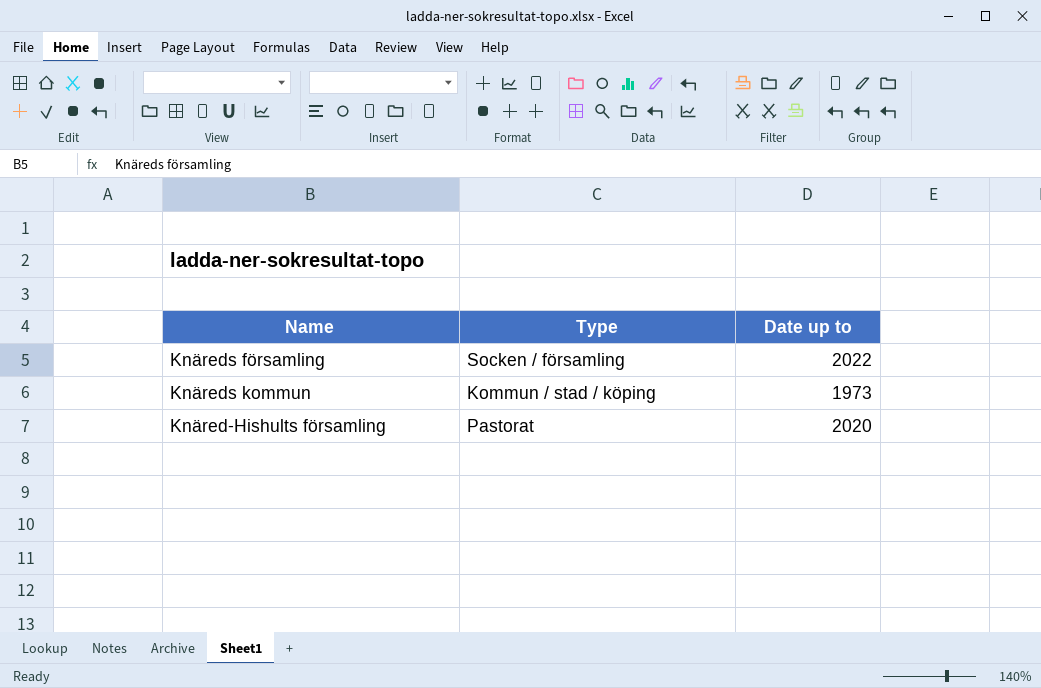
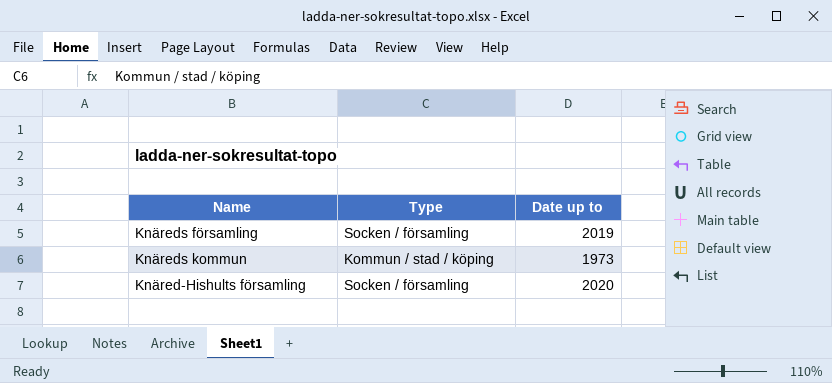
Knäreds församling | Date up to: 2022 -> 2019
Knäred-Hishults församling | Type: Pastorat -> Socken / församling

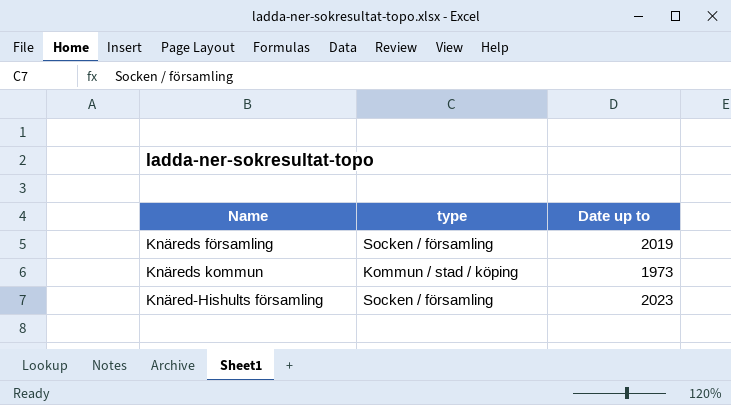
column name: Type -> type
Knäred-Hishults församling | Date up to: 2020 -> 2023

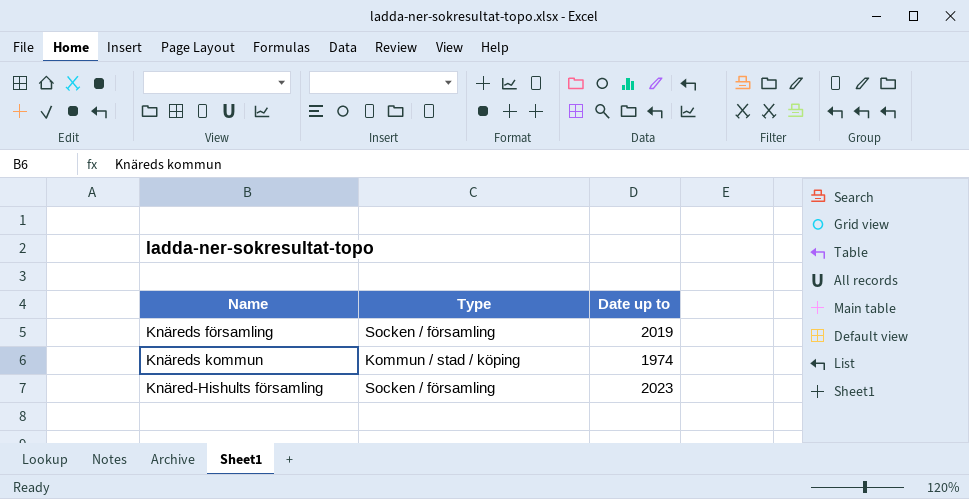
column name: type -> Type
Knäreds kommun | Date up to: 1973 -> 1974

